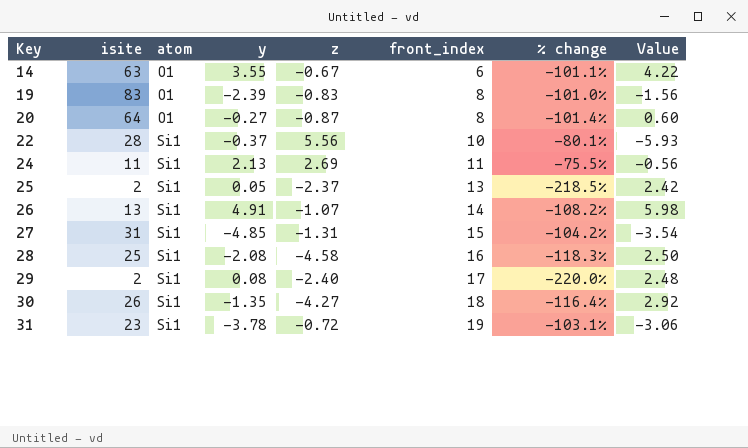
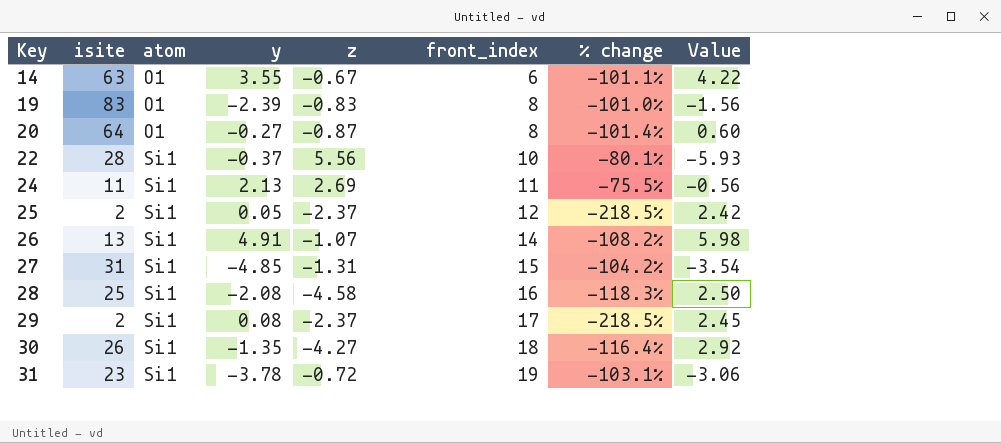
25 | front_index: 13 -> 12
29 | z: -2.40 -> -2.37
29 | % change: -220.0% -> -218.5%
29 | Value: 2.48 -> 2.45

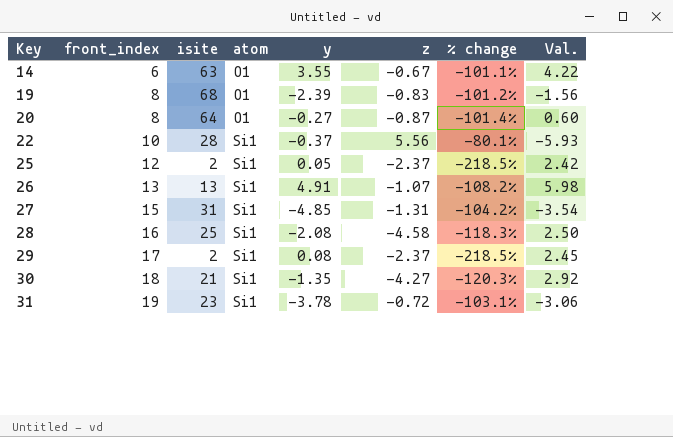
column front_index | position: 6 -> 2
column name: Value -> Val.
row 24: 11 | Si1 | 2.13 | 2.69 | 11 | -75.5% | -0.56 -> none
19 | isite: 83 -> 68
19 | % change: -101.0% -> -101.2%
26 | front_index: 14 -> 13
30 | isite: 26 -> 21
30 | % change: -116.4% -> -120.3%

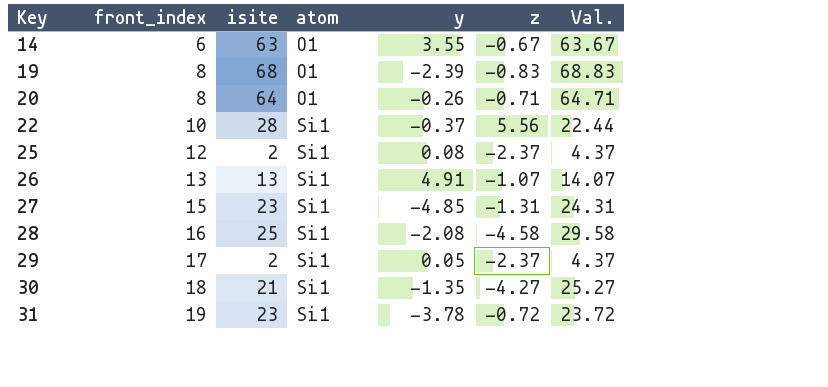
column % change | formula: ([z] - [isite]) / [isite] -> none
column Val. | formula: [y] - [z] -> [isite] - [z]
20 | y: -0.27 -> -0.26
20 | z: -0.87 -> -0.71
25 | y: 0.05 -> 0.08
27 | isite: 31 -> 23
29 | y: 0.08 -> 0.05

